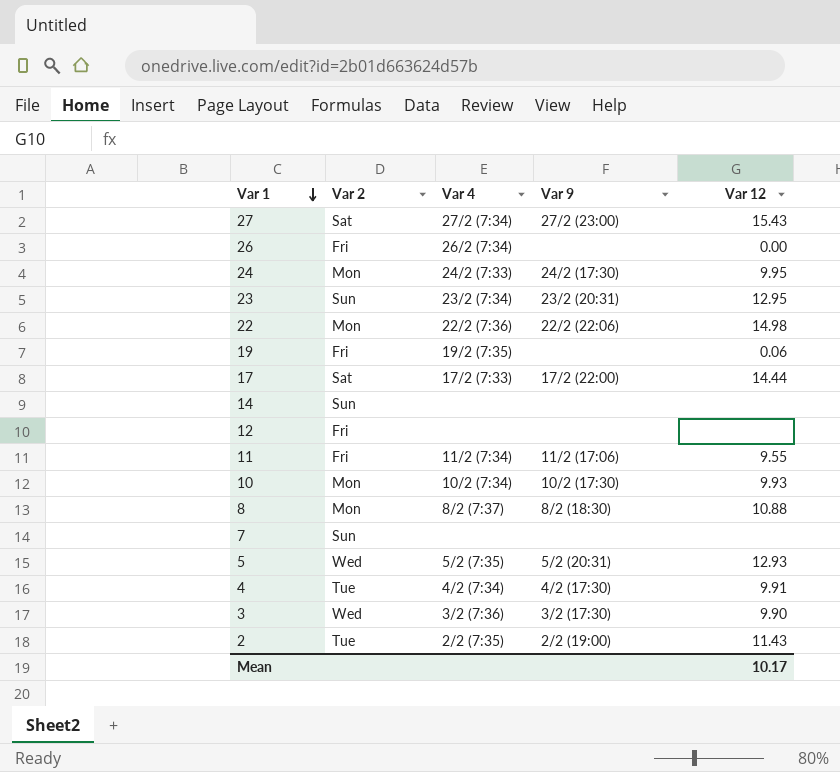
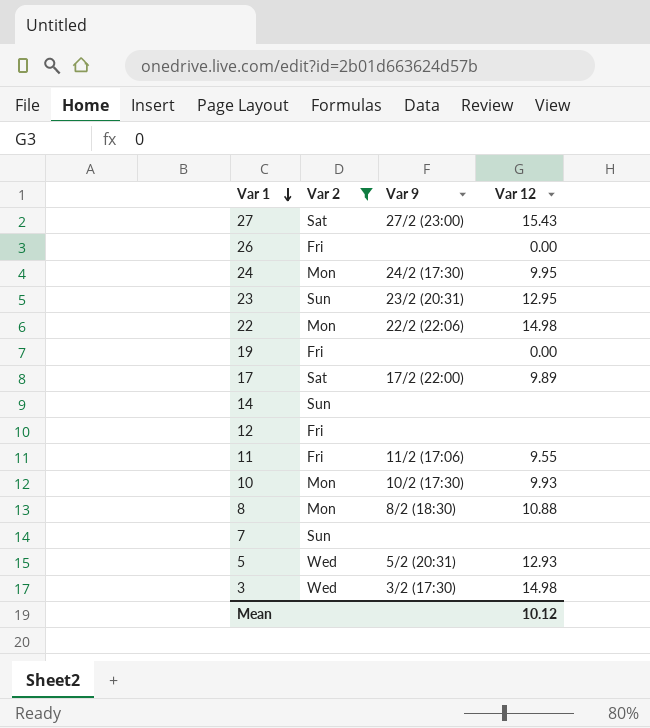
filter: none -> Var 2 != Tue
column Var 4 | position: 3 -> none
19 | Var 12: 0.06 -> 0.00
17 | Var 12: 14.44 -> 9.89
3 | Var 12: 9.90 -> 14.98
Mean | Var 12: 10.17 -> 10.12

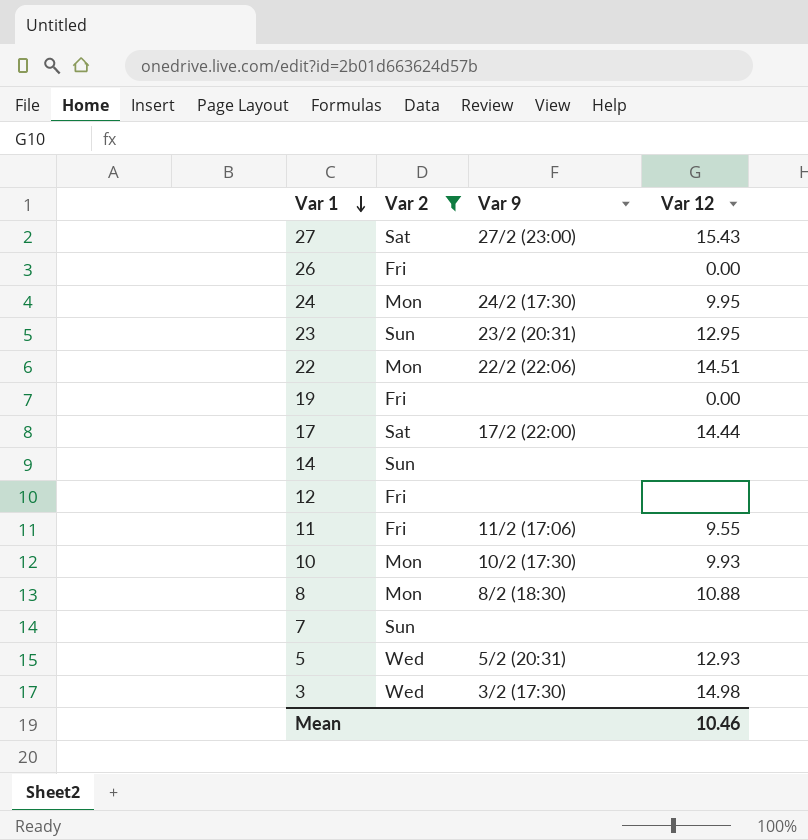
22 | Var 12: 14.98 -> 14.51
17 | Var 12: 9.89 -> 14.44
Mean | Var 12: 10.12 -> 10.46

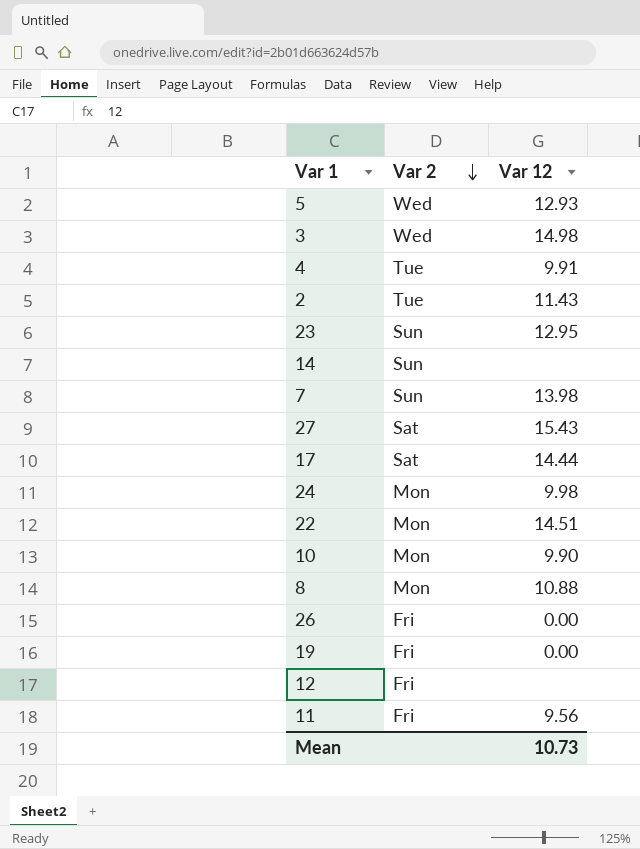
filter: Var 2 != Tue -> none
row order: Var 1 descending -> Var 2 descending
column Var 9 | position: 3 -> none
7 | Var 12: none -> 13.98
24 | Var 12: 9.95 -> 9.98
10 | Var 12: 9.93 -> 9.90
11 | Var 12: 9.55 -> 9.56
Mean | Var 12: 10.46 -> 10.73

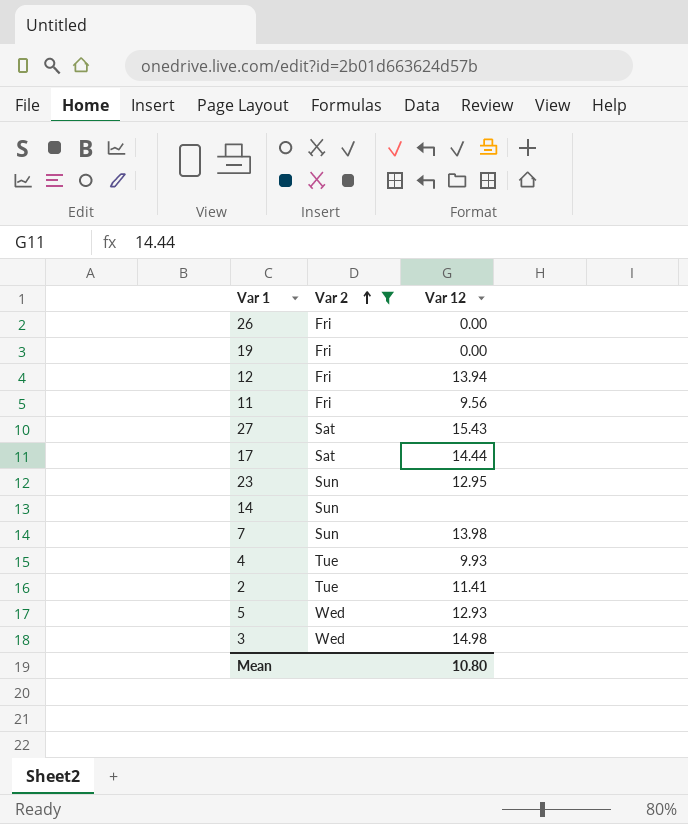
filter: none -> Var 2 != Mon
row order: Var 2 descending -> Var 2 ascending
12 | Var 12: none -> 13.94
4 | Var 12: 9.91 -> 9.93
2 | Var 12: 11.43 -> 11.41
Mean | Var 12: 10.73 -> 10.80

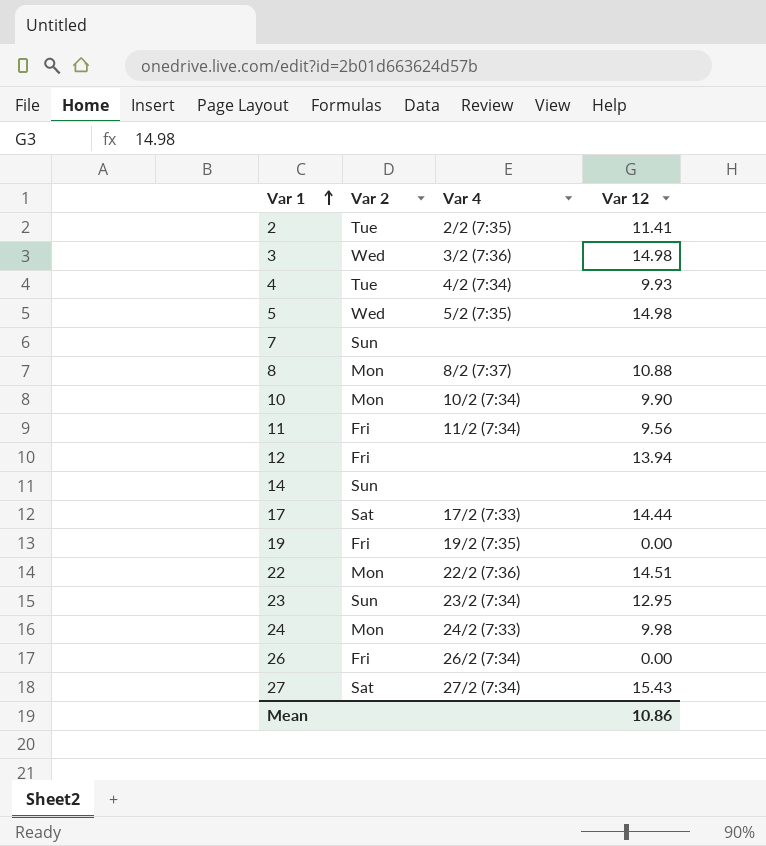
filter: Var 2 != Mon -> none
row order: Var 2 ascending -> Var 1 ascending
column Var 4 | position: none -> 3
5 | Var 12: 12.93 -> 14.98
7 | Var 12: 13.98 -> none
Mean | Var 12: 10.80 -> 10.86

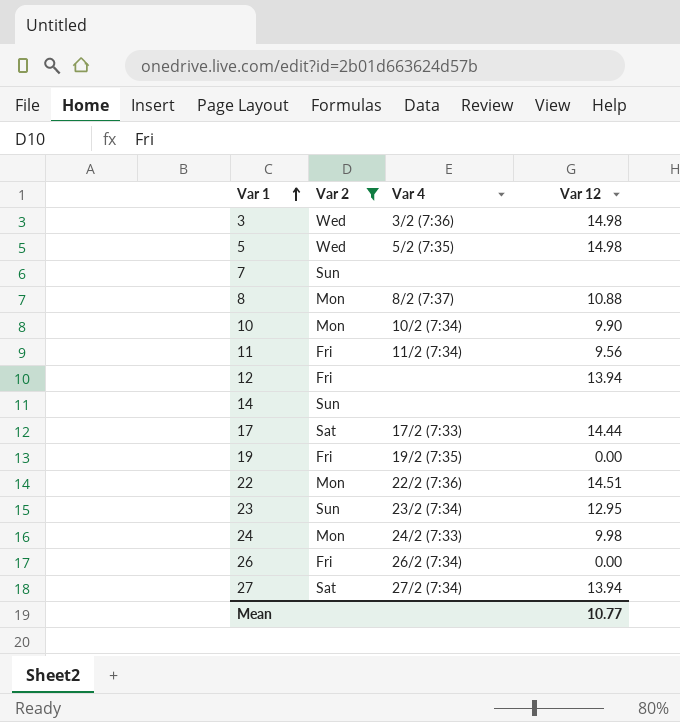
filter: none -> Var 2 != Tue
27 | Var 12: 15.43 -> 13.94
Mean | Var 12: 10.86 -> 10.77

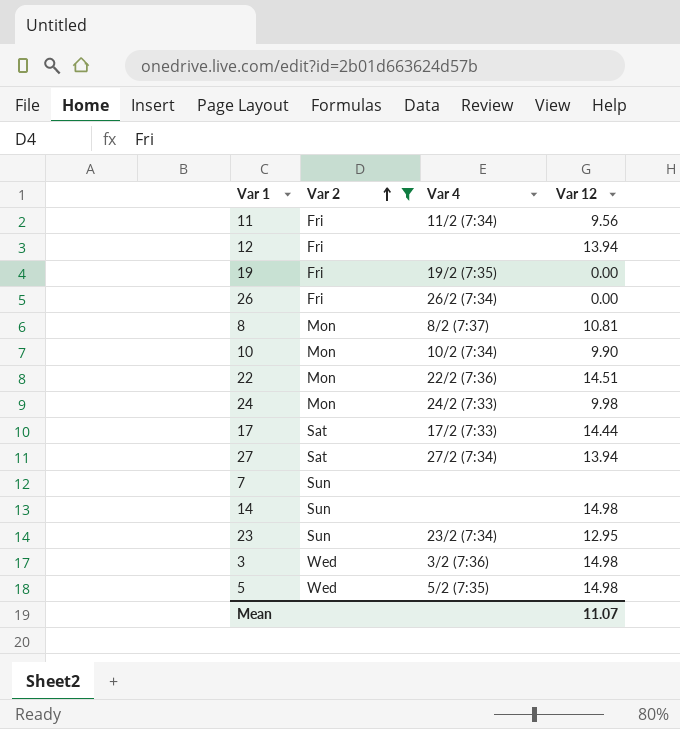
row order: Var 1 ascending -> Var 2 ascending
8 | Var 12: 10.88 -> 10.81
14 | Var 12: none -> 14.98
Mean | Var 12: 10.77 -> 11.07

